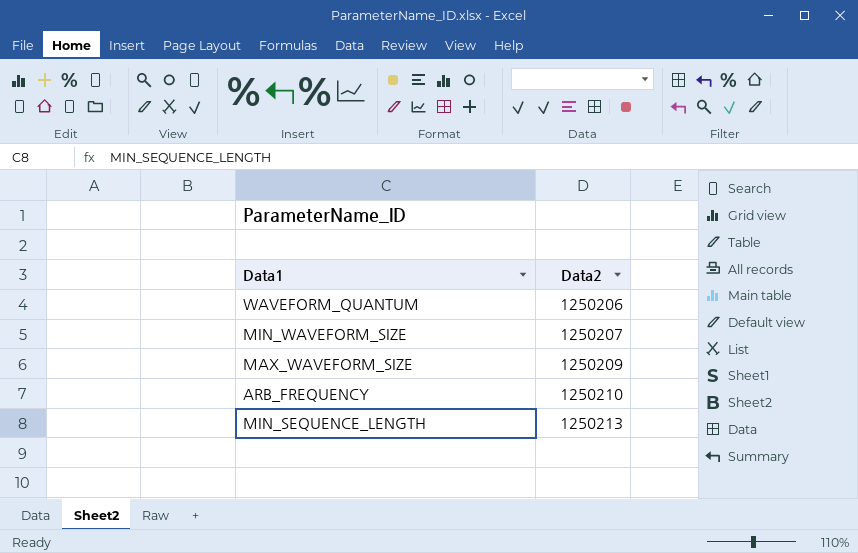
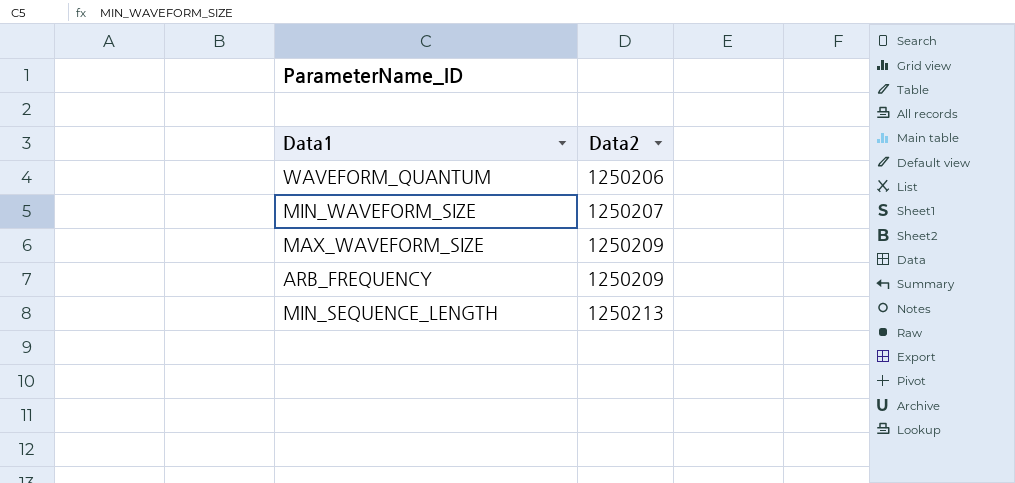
ARB_FREQUENCY | Data2: 1250210 -> 1250209

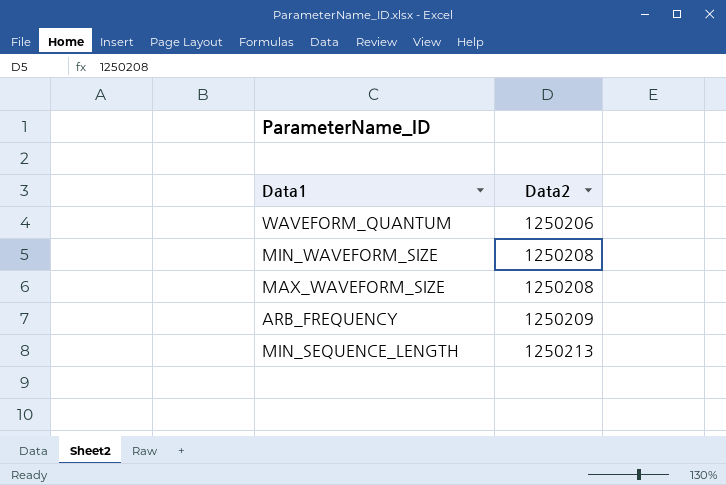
MIN_WAVEFORM_SIZE | Data2: 1250207 -> 1250208
MAX_WAVEFORM_SIZE | Data2: 1250209 -> 1250208

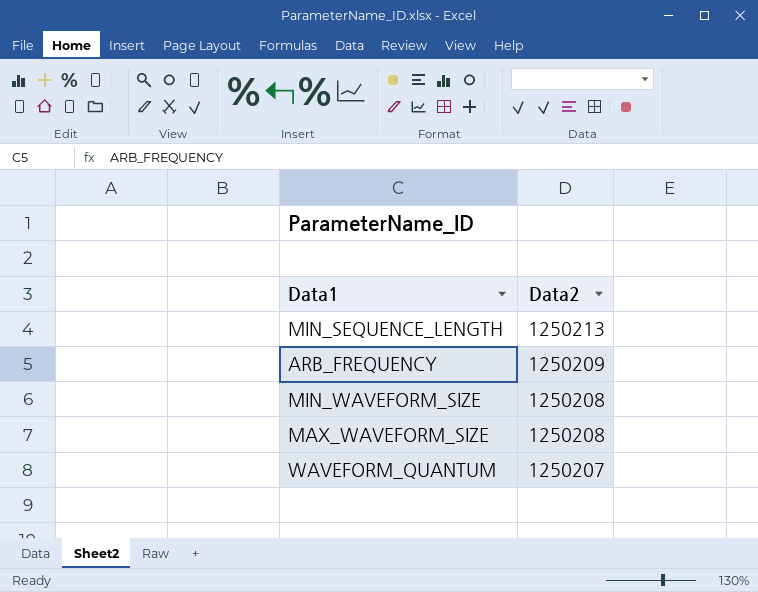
row order: Data2 ascending -> Data2 descending
WAVEFORM_QUANTUM | Data2: 1250206 -> 1250207

